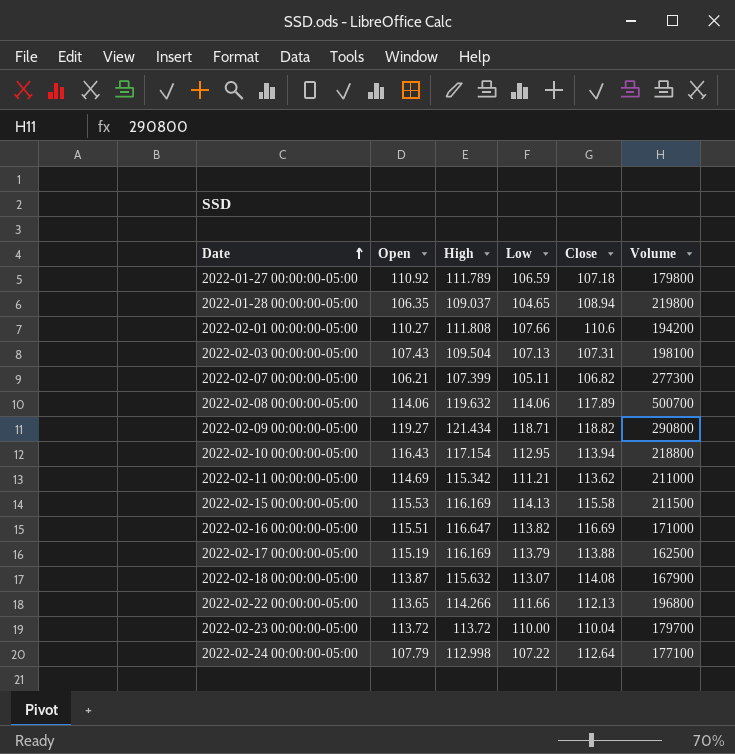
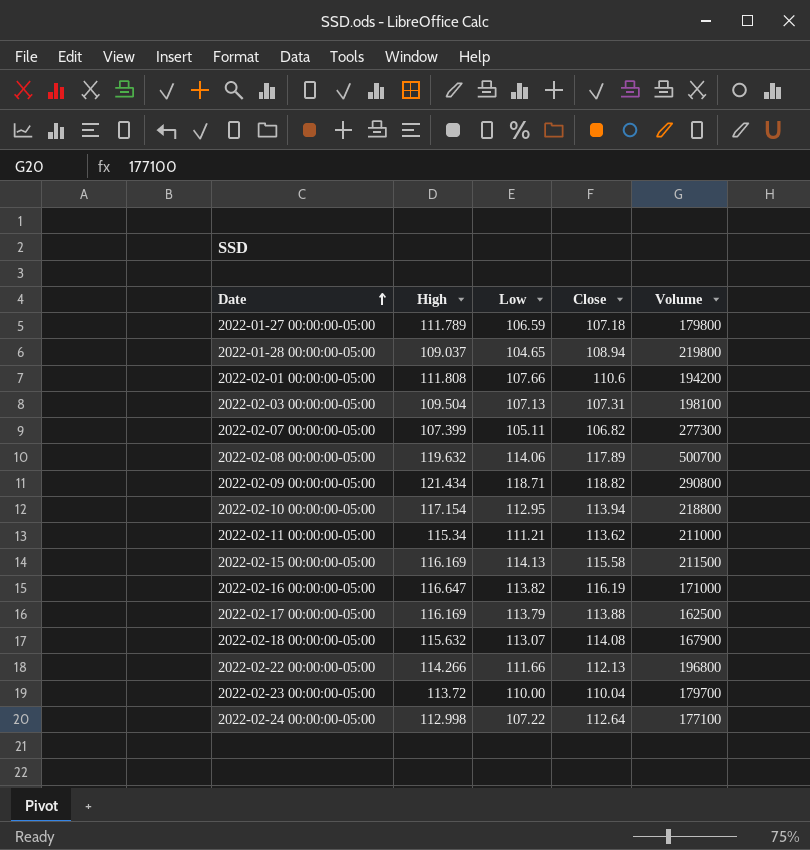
column Open | position: 2 -> none
2022-02-11 00:00:00-05:00 | High: 115.342 -> 115.34
2022-02-16 00:00:00-05:00 | Close: 116.69 -> 116.19

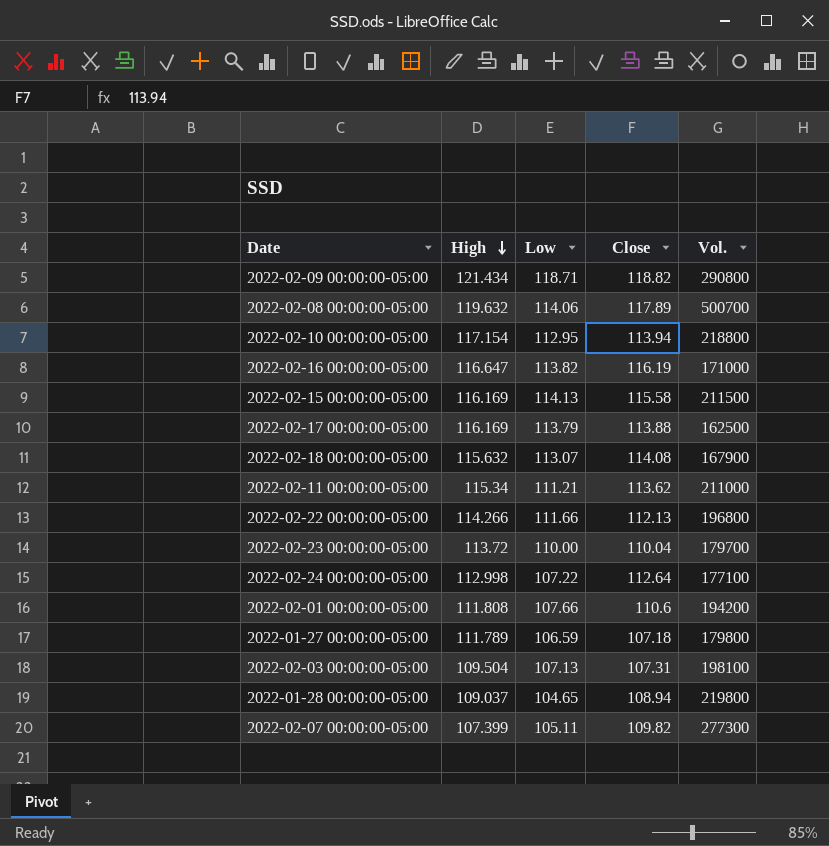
row order: Date ascending -> High descending
column name: Volume -> Vol.
2022-02-07 00:00:00-05:00 | Close: 106.82 -> 109.82

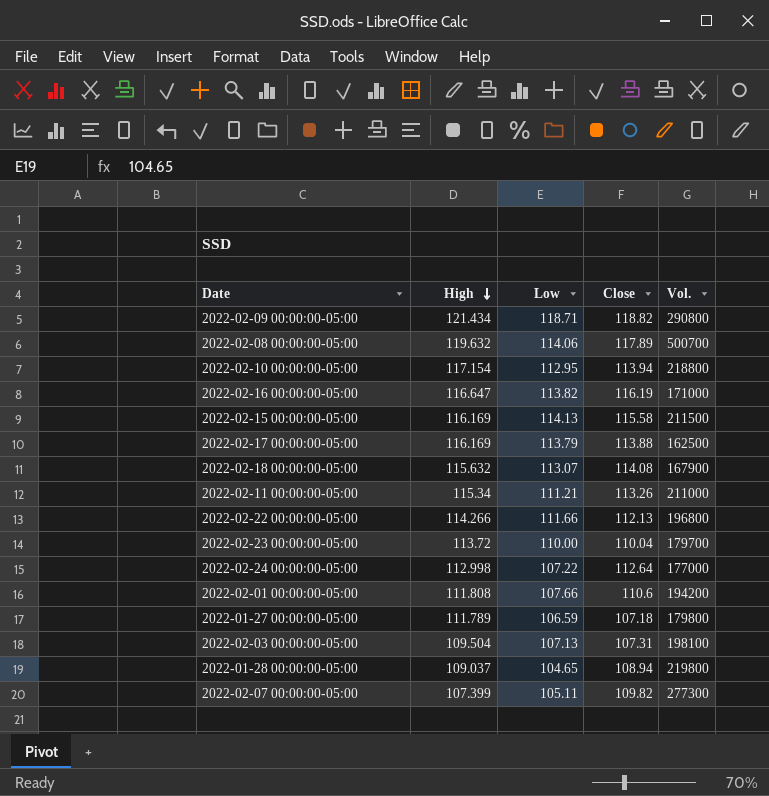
2022-02-11 00:00:00-05:00 | Close: 113.62 -> 113.26
2022-02-24 00:00:00-05:00 | Vol.: 177100 -> 177000

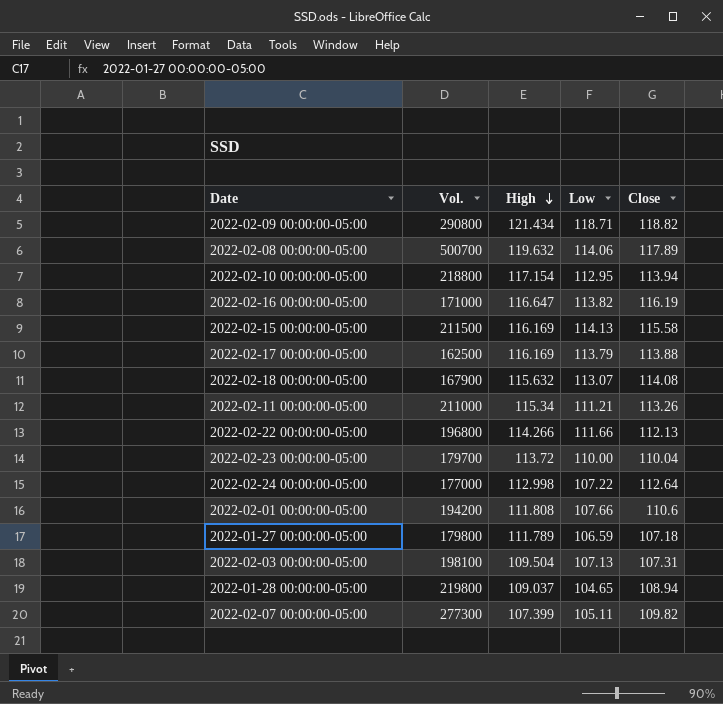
column Vol. | position: 5 -> 2

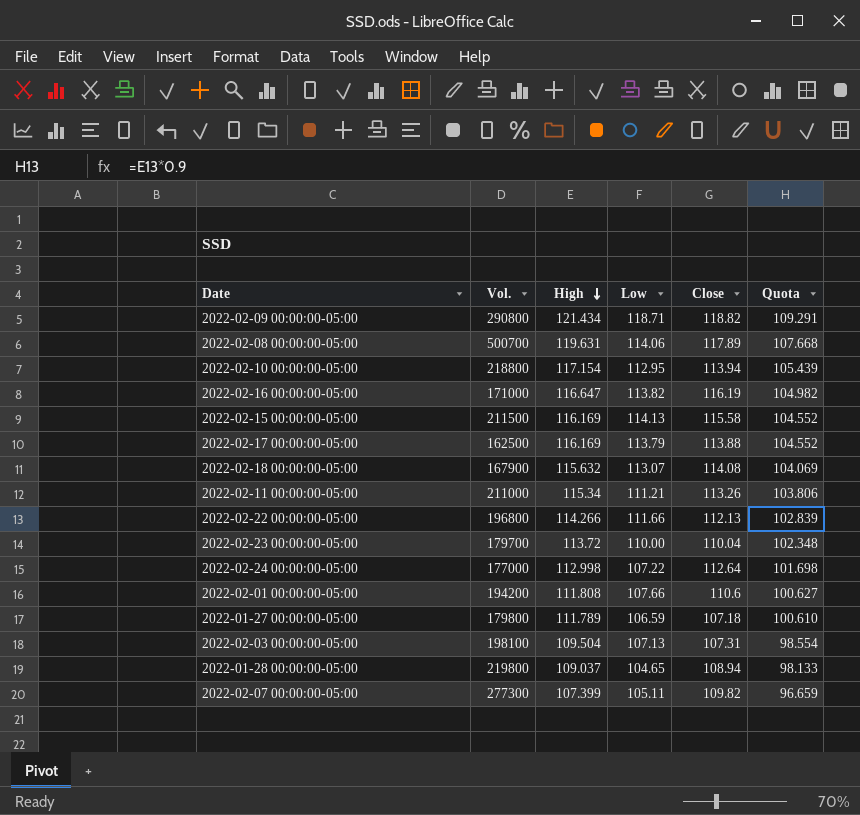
column Quota | formula: none -> [High] * 0.9
2022-02-08 00:00:00-05:00 | High: 119.632 -> 119.631

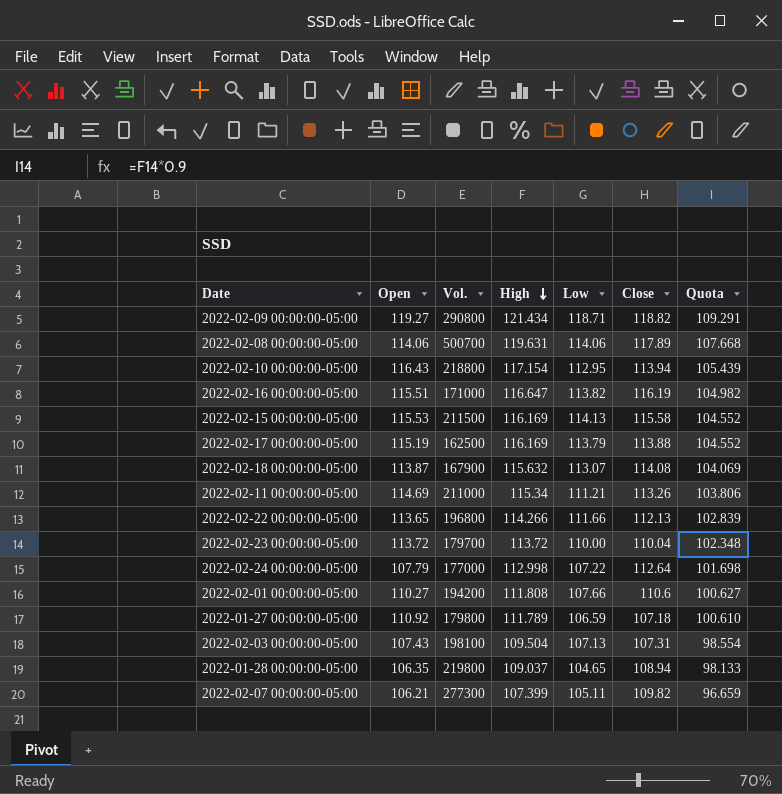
column Open | position: none -> 2

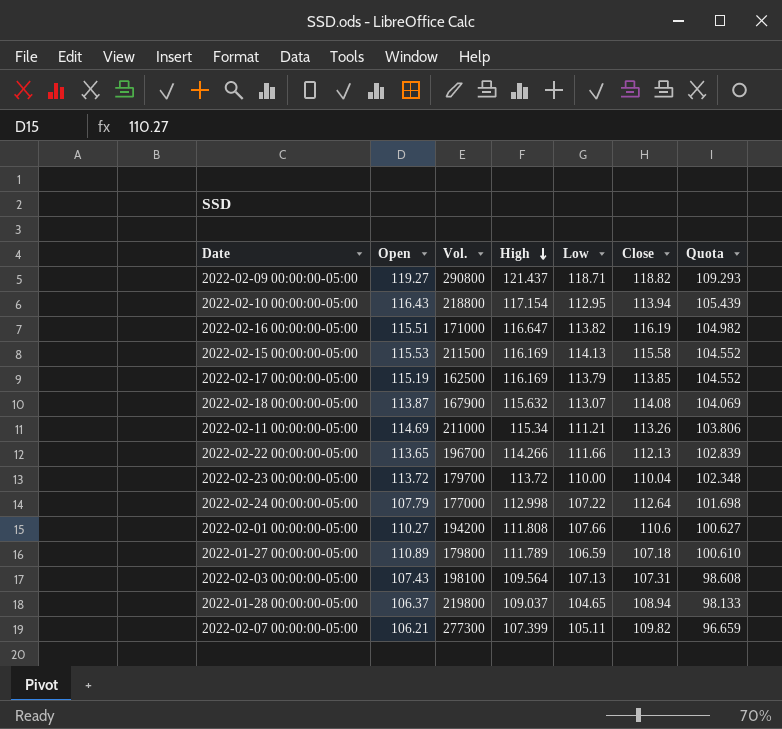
row 2022-02-08 00:00:00-05:00: 114.06 | 500700 | 119.631 | 114.06 | 117.89 | 107.668 -> none
2022-02-09 00:00:00-05:00 | High: 121.434 -> 121.437
2022-02-09 00:00:00-05:00 | Quota: 109.291 -> 109.293
2022-02-17 00:00:00-05:00 | Close: 113.88 -> 113.85
2022-02-22 00:00:00-05:00 | Vol.: 196800 -> 196700
2022-01-27 00:00:00-05:00 | Open: 110.92 -> 110.89
2022-02-03 00:00:00-05:00 | High: 109.504 -> 109.564
2022-02-03 00:00:00-05:00 | Quota: 98.554 -> 98.608
2022-01-28 00:00:00-05:00 | Open: 106.35 -> 106.37

